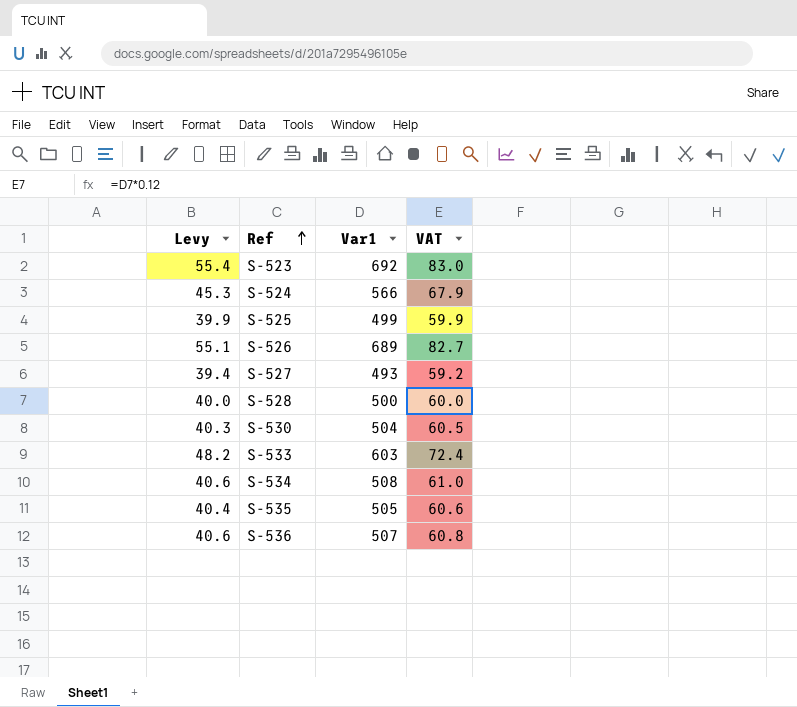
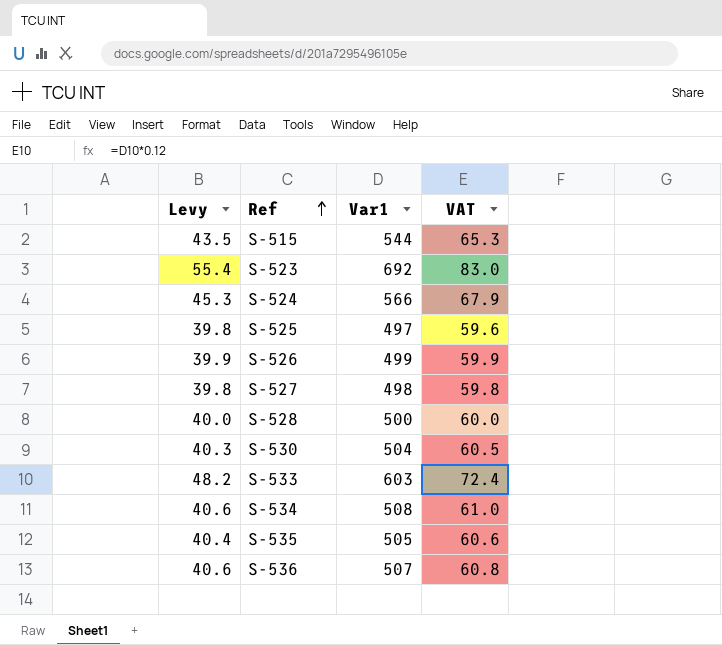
row S-515: none -> 43.5 | 544 | 65.3
S-525 | Levy: 39.9 -> 39.8
S-525 | Var1: 499 -> 497
S-525 | VAT: 59.9 -> 59.6
S-526 | Levy: 55.1 -> 39.9
S-526 | Var1: 689 -> 499
S-526 | VAT: 82.7 -> 59.9
S-527 | Levy: 39.4 -> 39.8
S-527 | Var1: 493 -> 498
S-527 | VAT: 59.2 -> 59.8

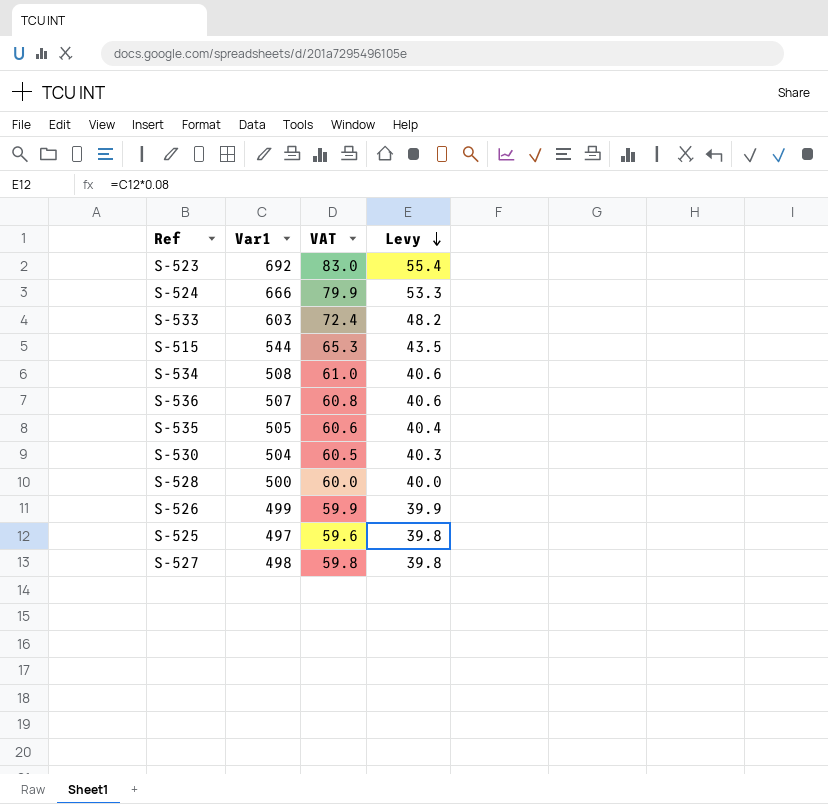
row order: Ref ascending -> Levy descending
column Levy | position: 1 -> 4
S-524 | Var1: 566 -> 666
S-524 | VAT: 67.9 -> 79.9
S-524 | Levy: 45.3 -> 53.3

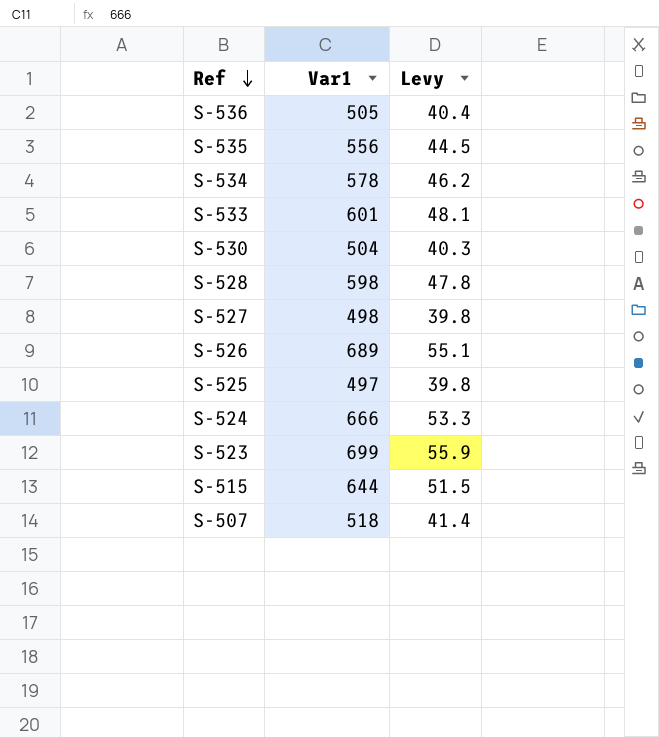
row order: Levy descending -> Ref descending
column VAT | formula: [Var1] * 0.12 -> none
S-536 | Var1: 507 -> 505
S-536 | Levy: 40.6 -> 40.4
S-535 | Var1: 505 -> 556
S-535 | Levy: 40.4 -> 44.5
S-534 | Var1: 508 -> 578
S-534 | Levy: 40.6 -> 46.2
S-533 | Var1: 603 -> 601
S-533 | Levy: 48.2 -> 48.1
S-528 | Var1: 500 -> 598
S-528 | Levy: 40.0 -> 47.8
S-526 | Var1: 499 -> 689
S-526 | Levy: 39.9 -> 55.1
S-523 | Var1: 692 -> 699
S-523 | Levy: 55.4 -> 55.9
S-515 | Var1: 544 -> 644
S-515 | Levy: 43.5 -> 51.5
row S-507: none -> 518 | 41.4

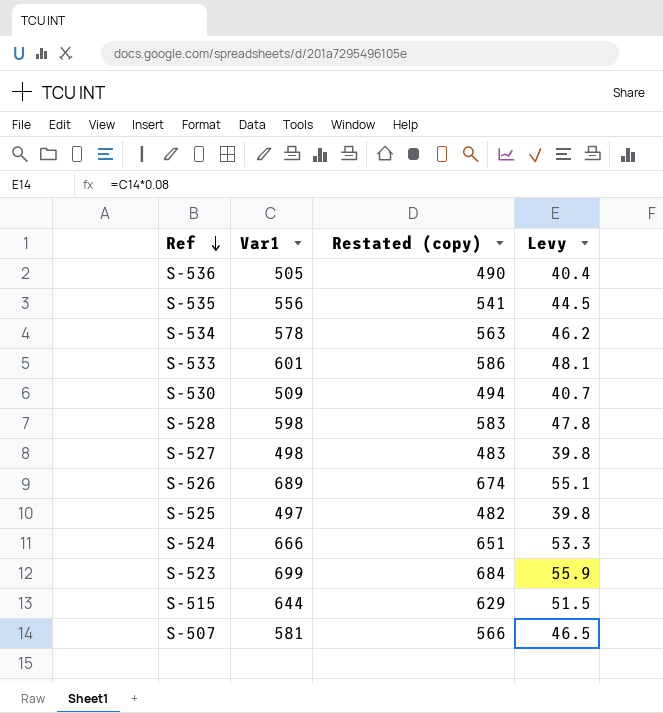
column Restated (copy) | formula: none -> [Var1] - 15
S-530 | Var1: 504 -> 509
S-530 | Levy: 40.3 -> 40.7
S-507 | Var1: 518 -> 581
S-507 | Levy: 41.4 -> 46.5

